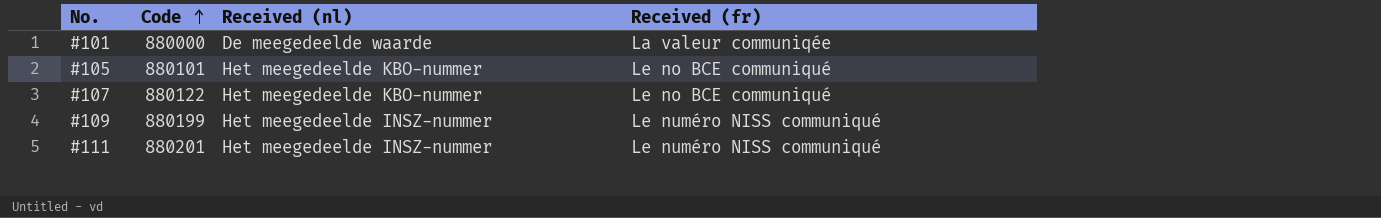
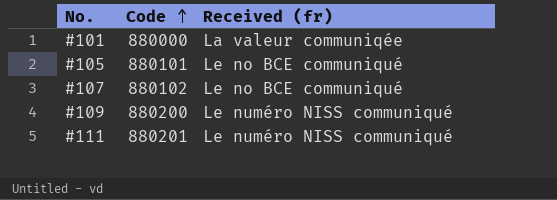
column Received (nl) | position: 3 -> none
#107 | Code: 880122 -> 880102
#109 | Code: 880199 -> 880200

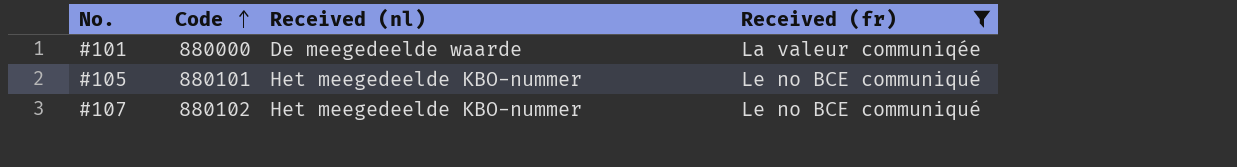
filter: none -> Received (fr) != Le numéro NISS communiqué
column Received (nl) | position: none -> 3

